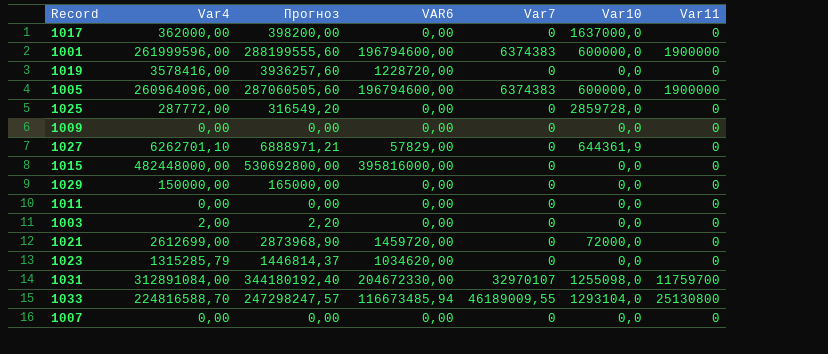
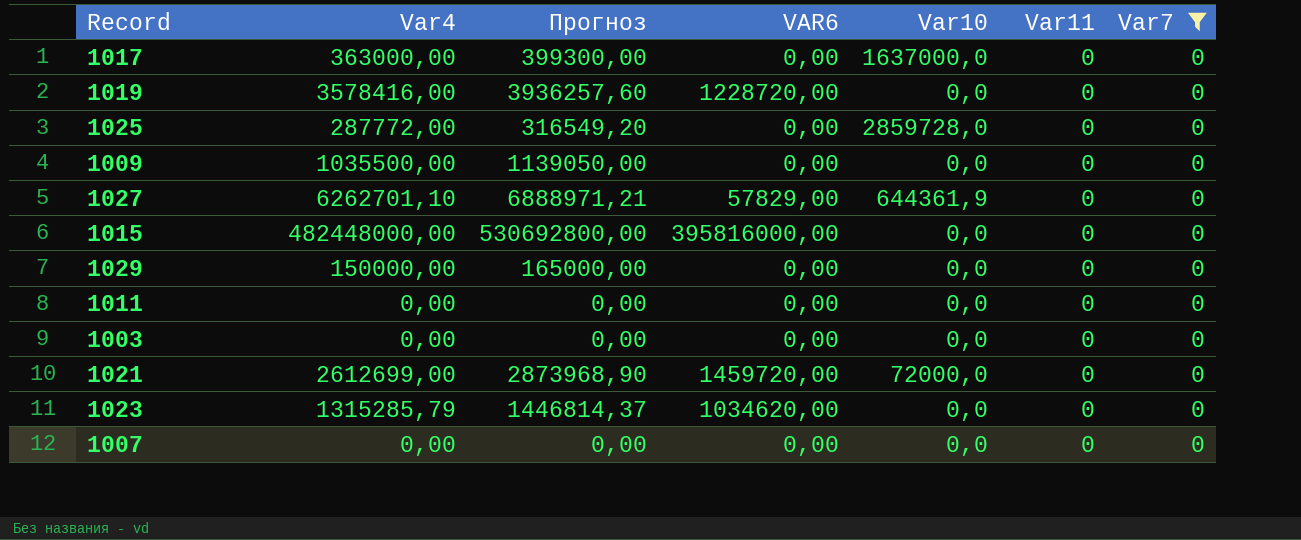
filter: none -> Var7 = 0
column Var7 | position: 5 -> 7
1017 | Var4: 362000,00 -> 363000,00
1017 | Прогноз: 398200,00 -> 399300,00
1009 | Var4: 0,00 -> 1035500,00
1009 | Прогноз: 0,00 -> 1139050,00
1003 | Var4: 2,00 -> 0,00
1003 | Прогноз: 2,20 -> 0,00

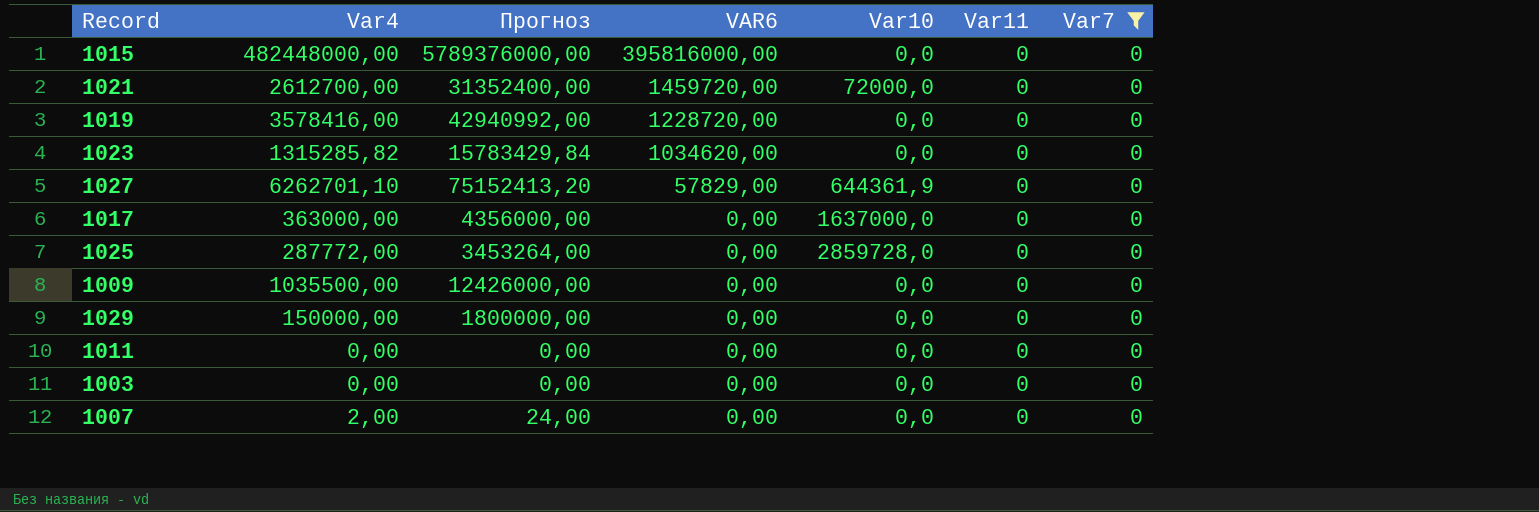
row order: none -> VAR6 descending
column Прогноз | formula: [Var4] * 1,1 -> [Var4] * 12
1021 | Var4: 2612699,00 -> 2612700,00
1023 | Var4: 1315285,79 -> 1315285,82
1007 | Var4: 0,00 -> 2,00

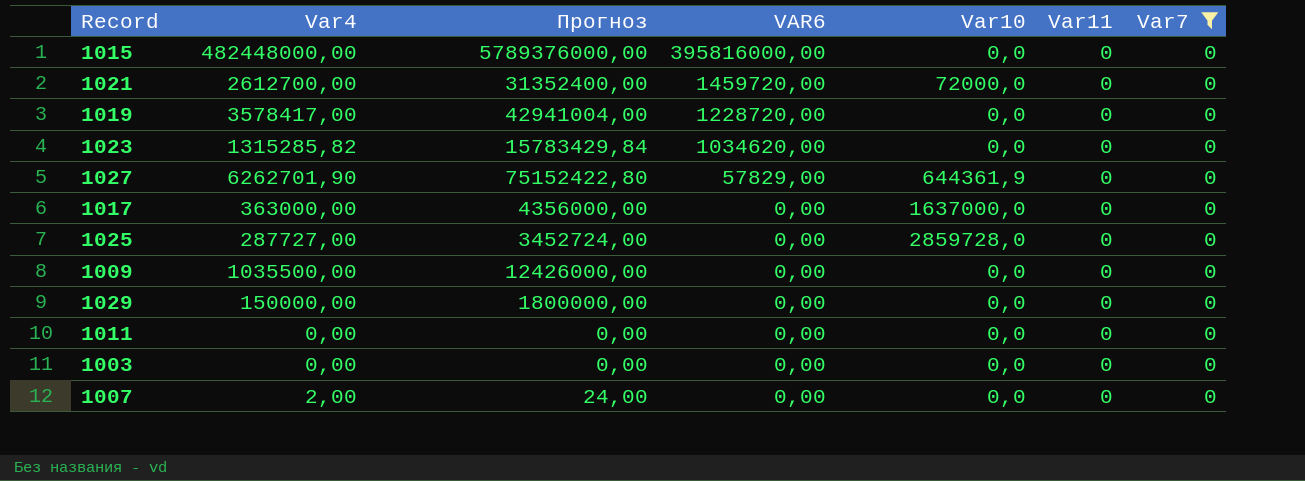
1019 | Var4: 3578416,00 -> 3578417,00
1019 | Прогноз: 42940992,00 -> 42941004,00
1027 | Var4: 6262701,10 -> 6262701,90
1027 | Прогноз: 75152413,20 -> 75152422,80
1025 | Var4: 287772,00 -> 287727,00
1025 | Прогноз: 3453264,00 -> 3452724,00

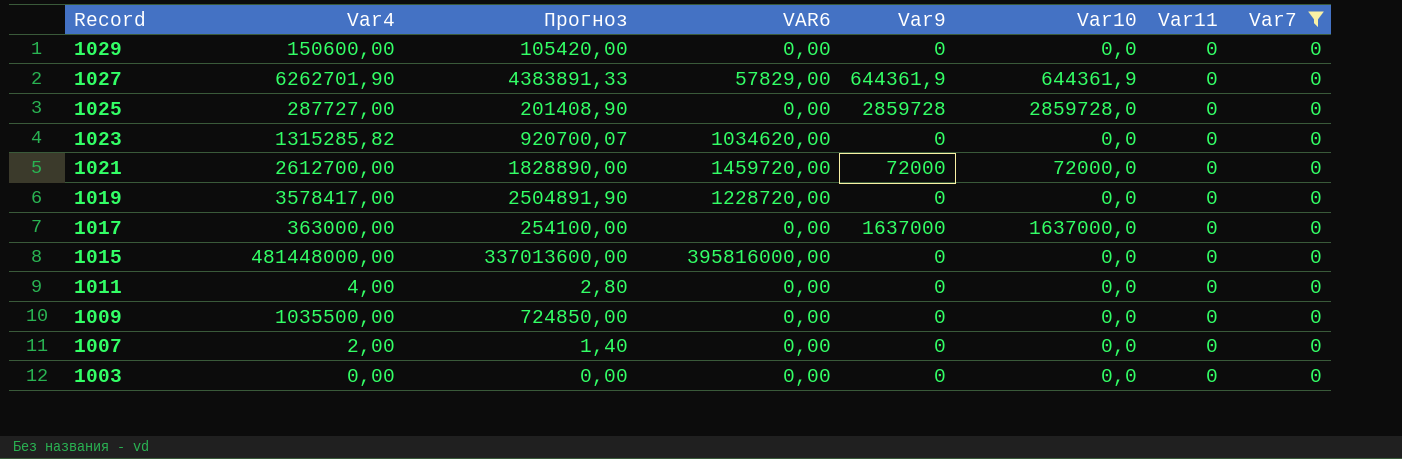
row order: VAR6 descending -> Record descending
column Прогноз | formula: [Var4] * 12 -> [Var4] * 0,7
column Var9 | position: none -> 5
1029 | Var4: 150000,00 -> 150600,00
1015 | Var4: 482448000,00 -> 481448000,00
1011 | Var4: 0,00 -> 4,00

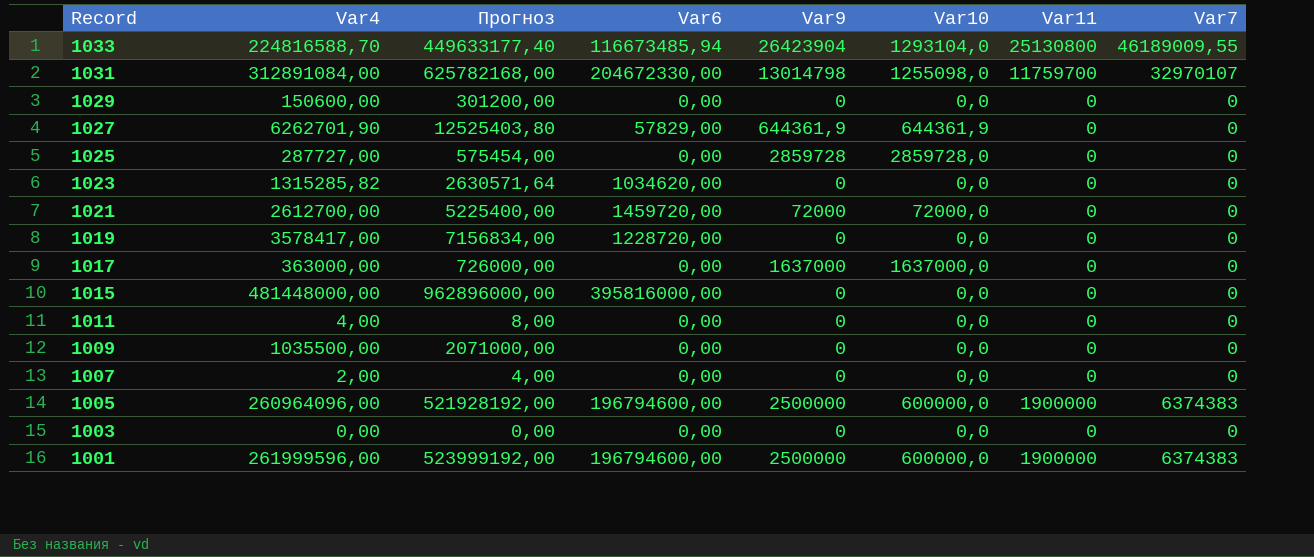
filter: Var7 = 0 -> none
column Прогноз | formula: [Var4] * 0,7 -> [Var4] * 2
column name: VAR6 -> Var6

